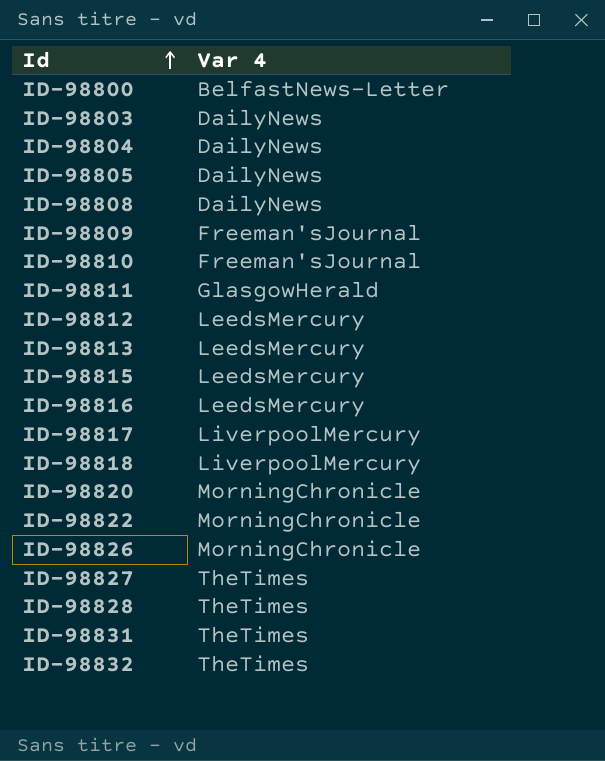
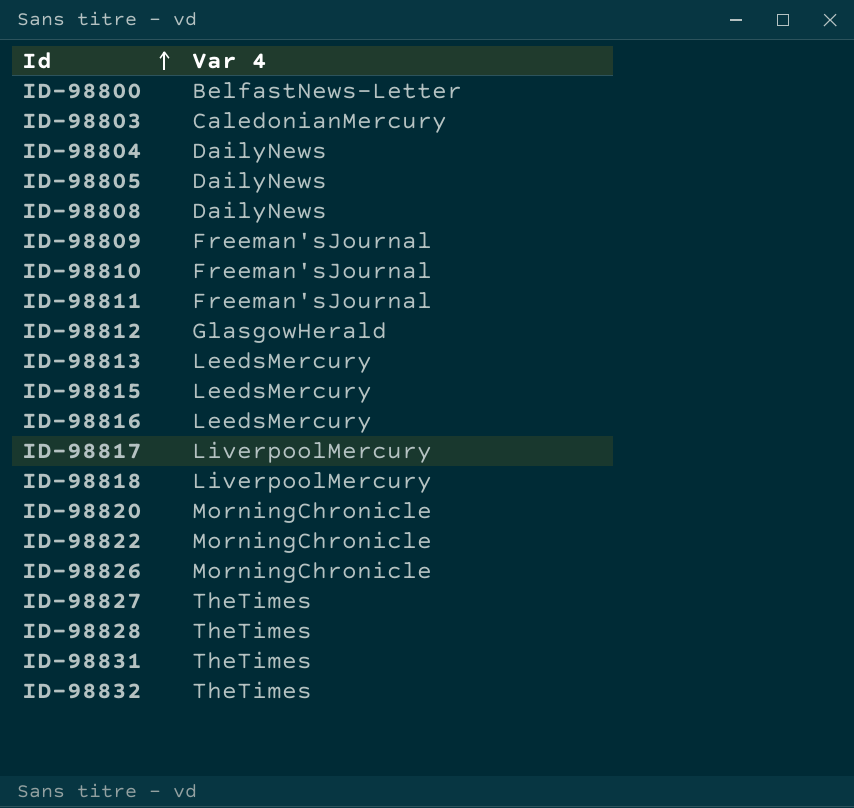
ID-98803 | Var 4: DailyNews -> CaledonianMercury
ID-98811 | Var 4: GlasgowHerald -> Freeman'sJournal
ID-98812 | Var 4: LeedsMercury -> GlasgowHerald

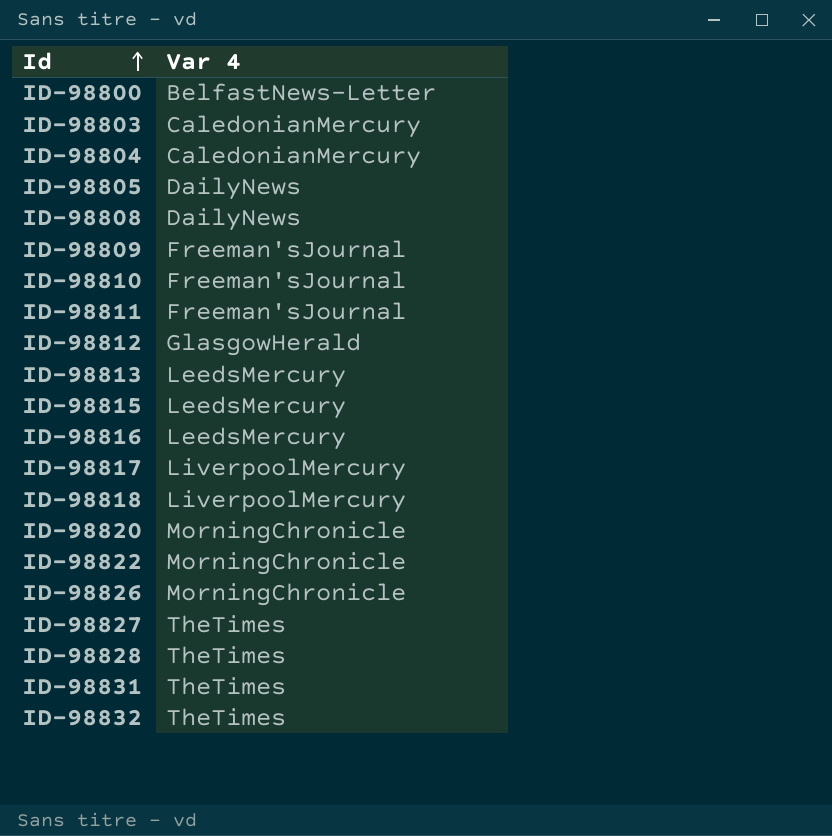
ID-98804 | Var 4: DailyNews -> CaledonianMercury

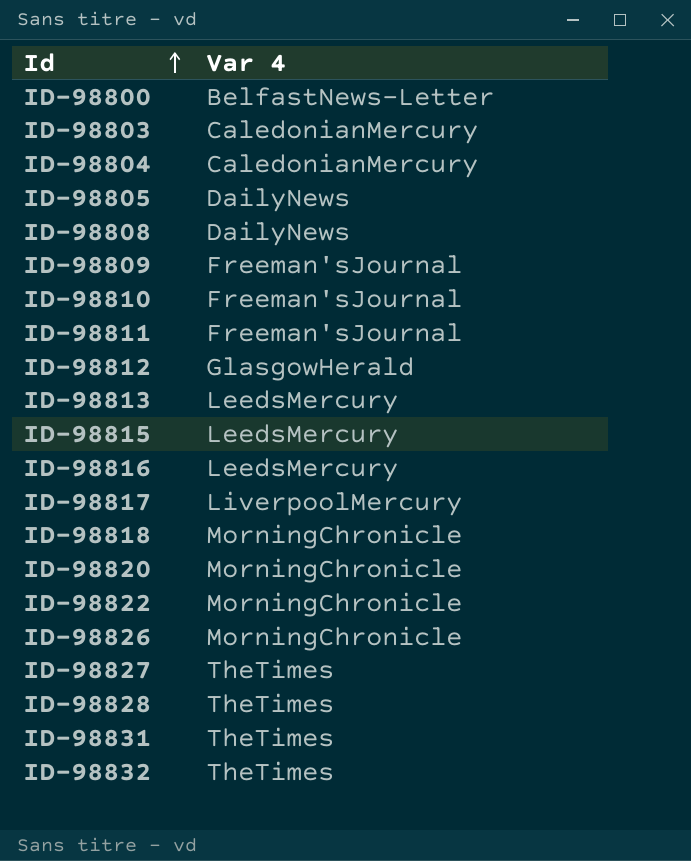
ID-98818 | Var 4: LiverpoolMercury -> MorningChronicle

